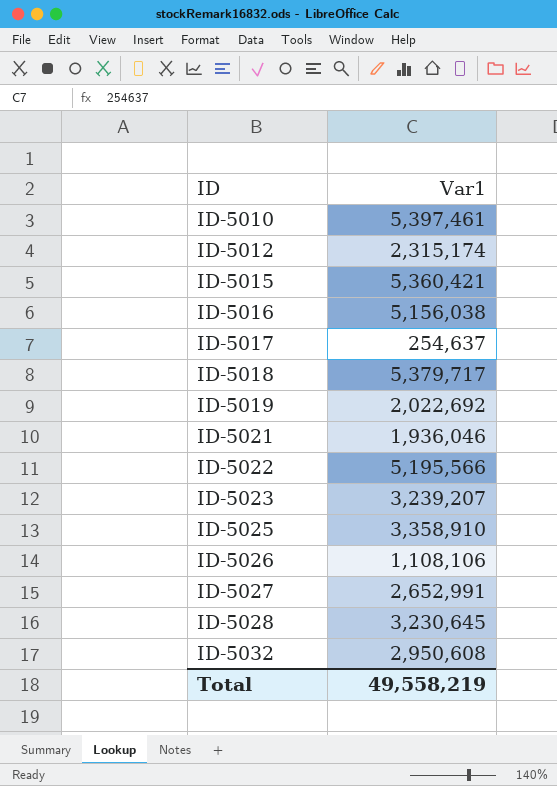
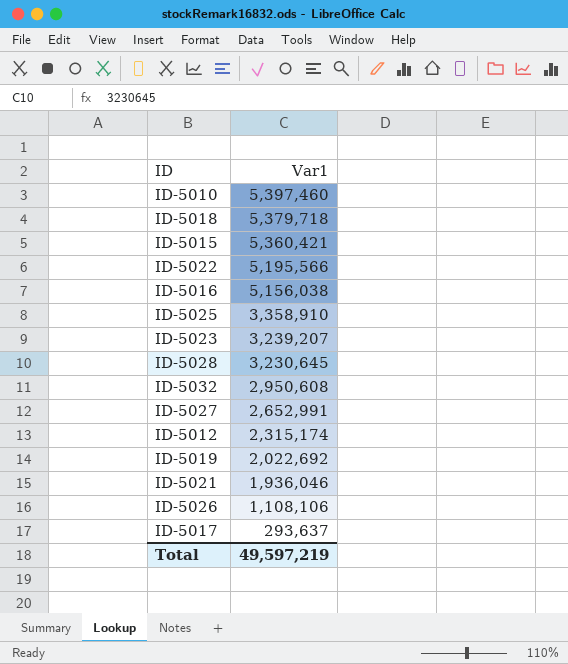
row order: ID ascending -> Var1 descending
ID-5010 | Var1: 5,397,461 -> 5,397,460
ID-5018 | Var1: 5,379,717 -> 5,379,718
ID-5017 | Var1: 254,637 -> 293,637
Total | Var1: 49,558,219 -> 49,597,219

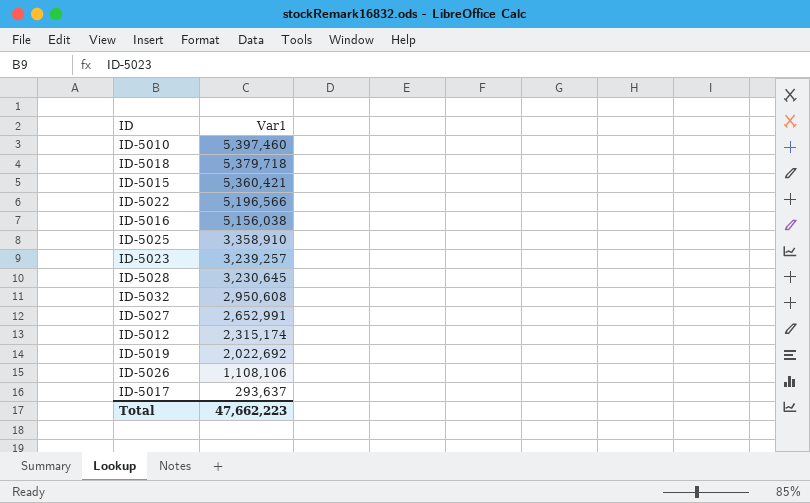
row ID-5021: 1,936,046 -> none
ID-5022 | Var1: 5,195,566 -> 5,196,566
ID-5023 | Var1: 3,239,207 -> 3,239,257
Total | Var1: 49,597,219 -> 47,662,223

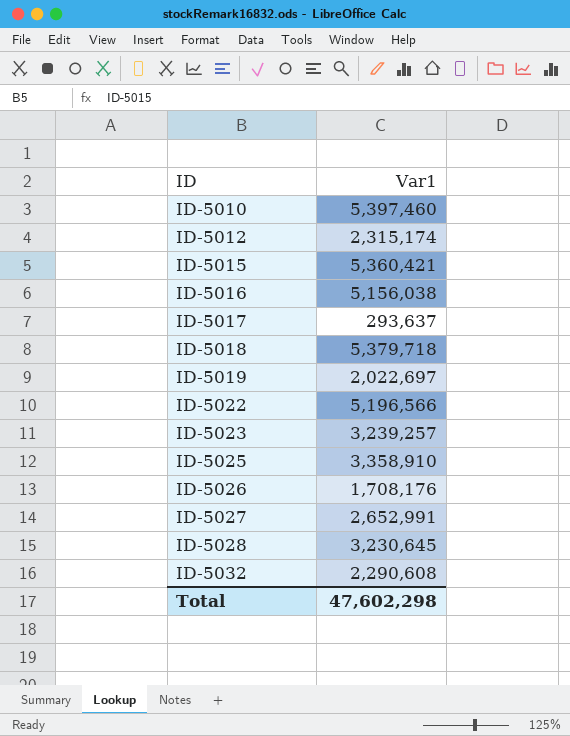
row order: Var1 descending -> ID ascending
ID-5019 | Var1: 2,022,692 -> 2,022,697
ID-5026 | Var1: 1,108,106 -> 1,708,176
ID-5032 | Var1: 2,950,608 -> 2,290,608
Total | Var1: 47,662,223 -> 47,602,298

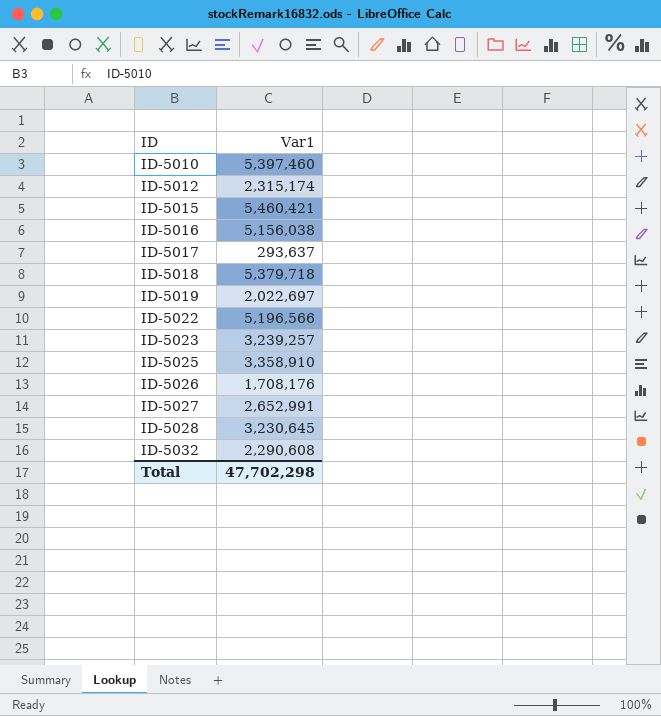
ID-5015 | Var1: 5,360,421 -> 5,460,421
Total | Var1: 47,602,298 -> 47,702,298

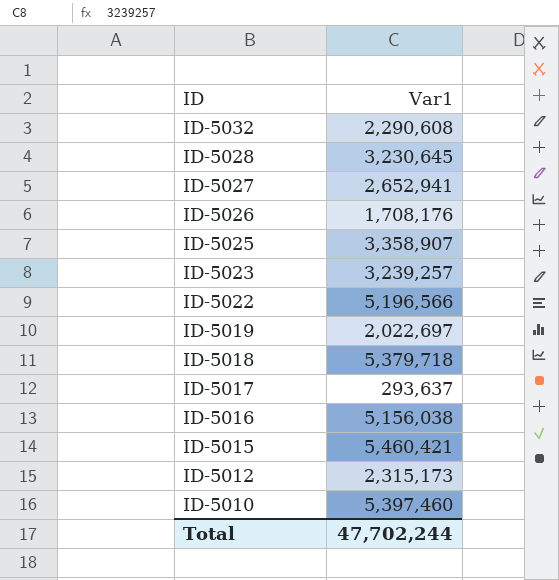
row order: ID ascending -> ID descending
ID-5027 | Var1: 2,652,991 -> 2,652,941
ID-5025 | Var1: 3,358,910 -> 3,358,907
ID-5012 | Var1: 2,315,174 -> 2,315,173
Total | Var1: 47,702,298 -> 47,702,244

